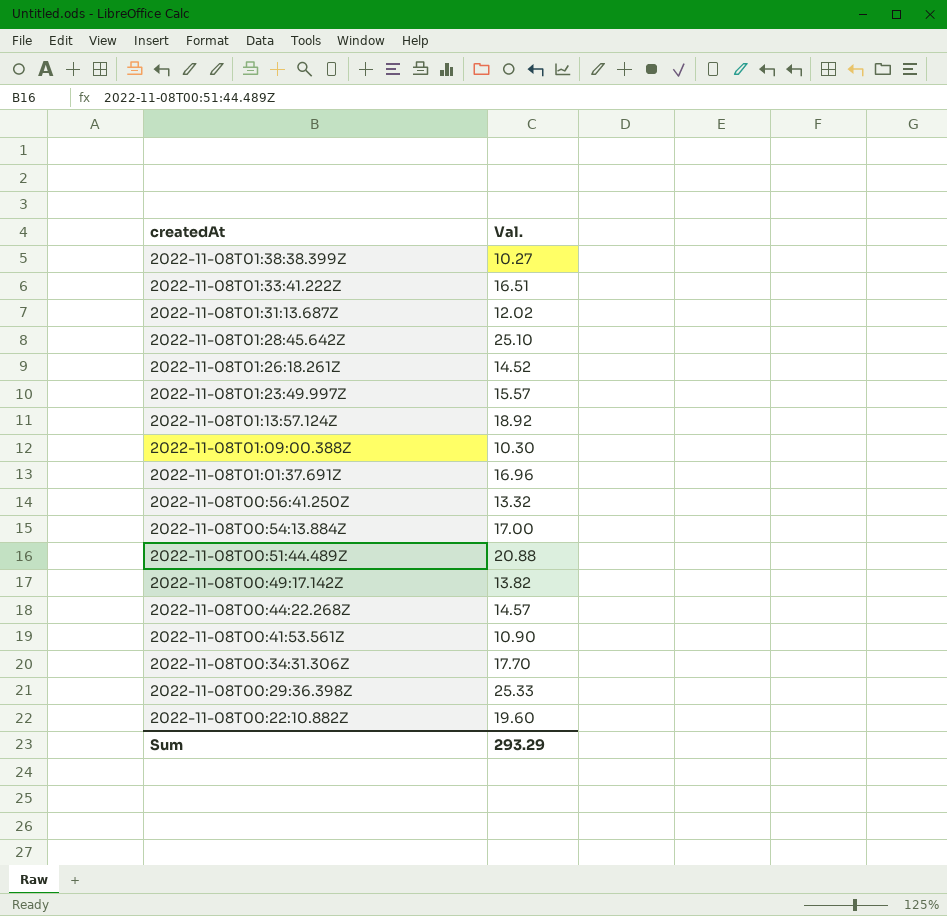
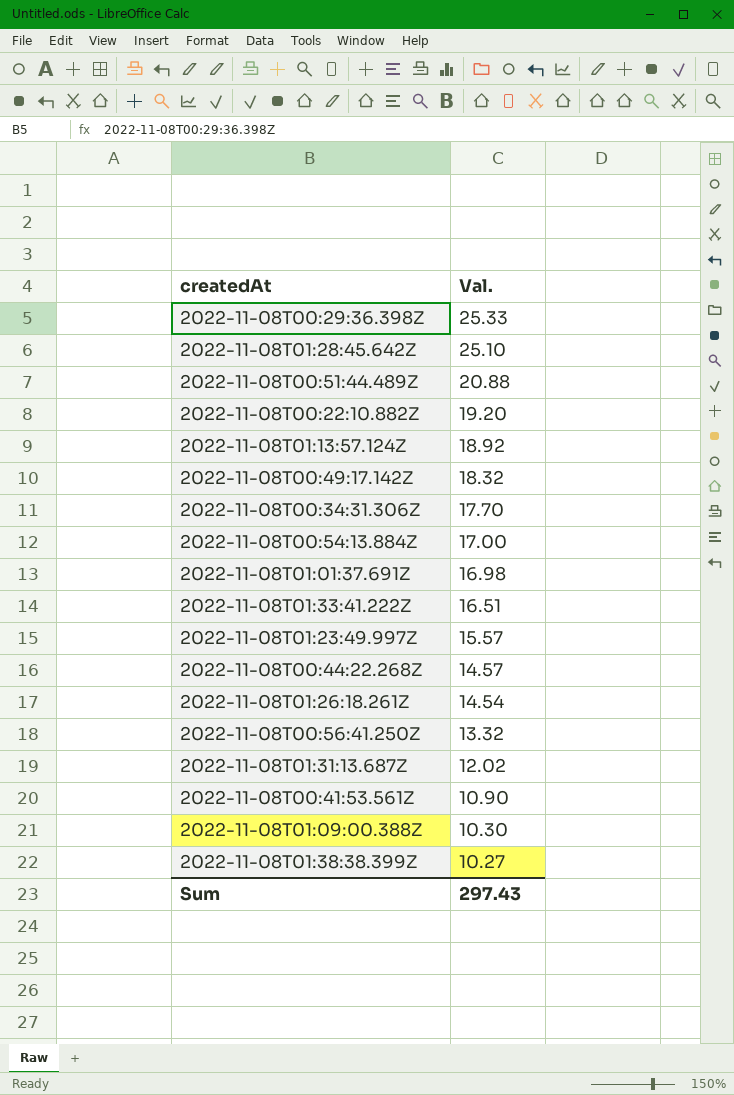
row order: createdAt descending -> Val. descending
2022-11-08T00:22:10.882Z | Val.: 19.60 -> 19.20
2022-11-08T00:49:17.142Z | Val.: 13.82 -> 18.32
2022-11-08T01:01:37.691Z | Val.: 16.96 -> 16.98
2022-11-08T01:26:18.261Z | Val.: 14.52 -> 14.54
Sum | Val.: 293.29 -> 297.43

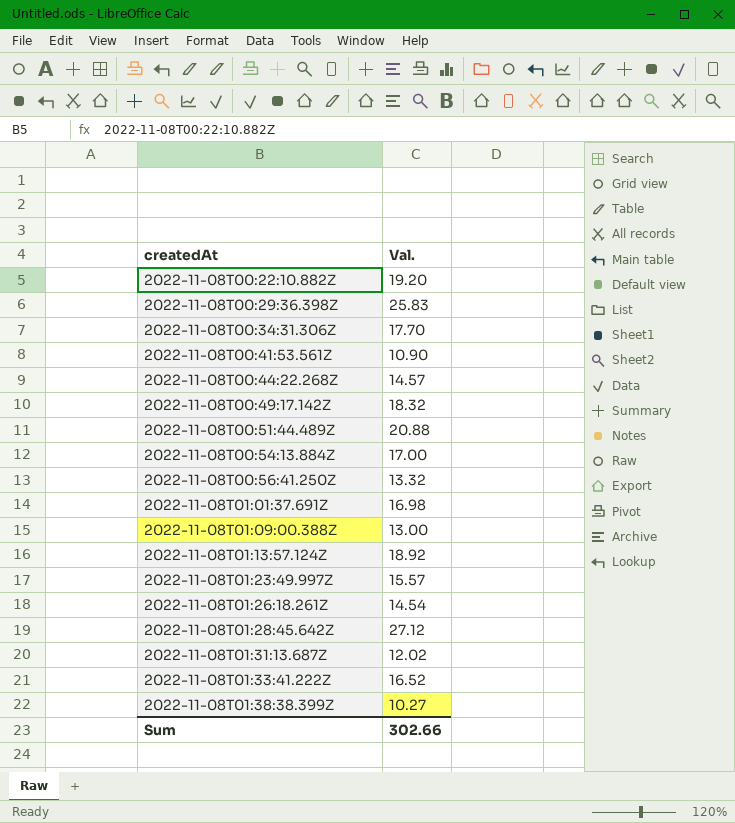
row order: Val. descending -> createdAt ascending
2022-11-08T00:29:36.398Z | Val.: 25.33 -> 25.83
2022-11-08T01:09:00.388Z | Val.: 10.30 -> 13.00
2022-11-08T01:28:45.642Z | Val.: 25.10 -> 27.12
2022-11-08T01:33:41.222Z | Val.: 16.51 -> 16.52
Sum | Val.: 297.43 -> 302.66

